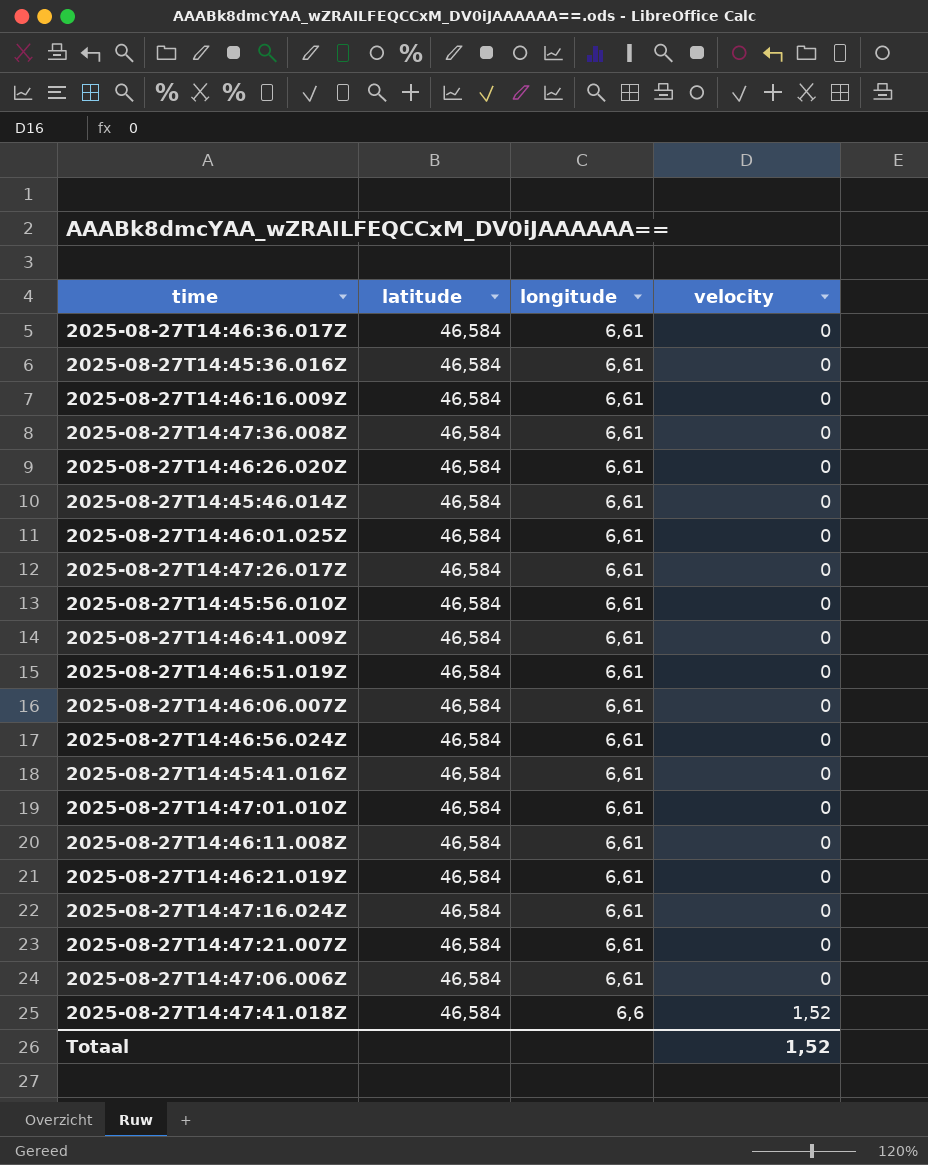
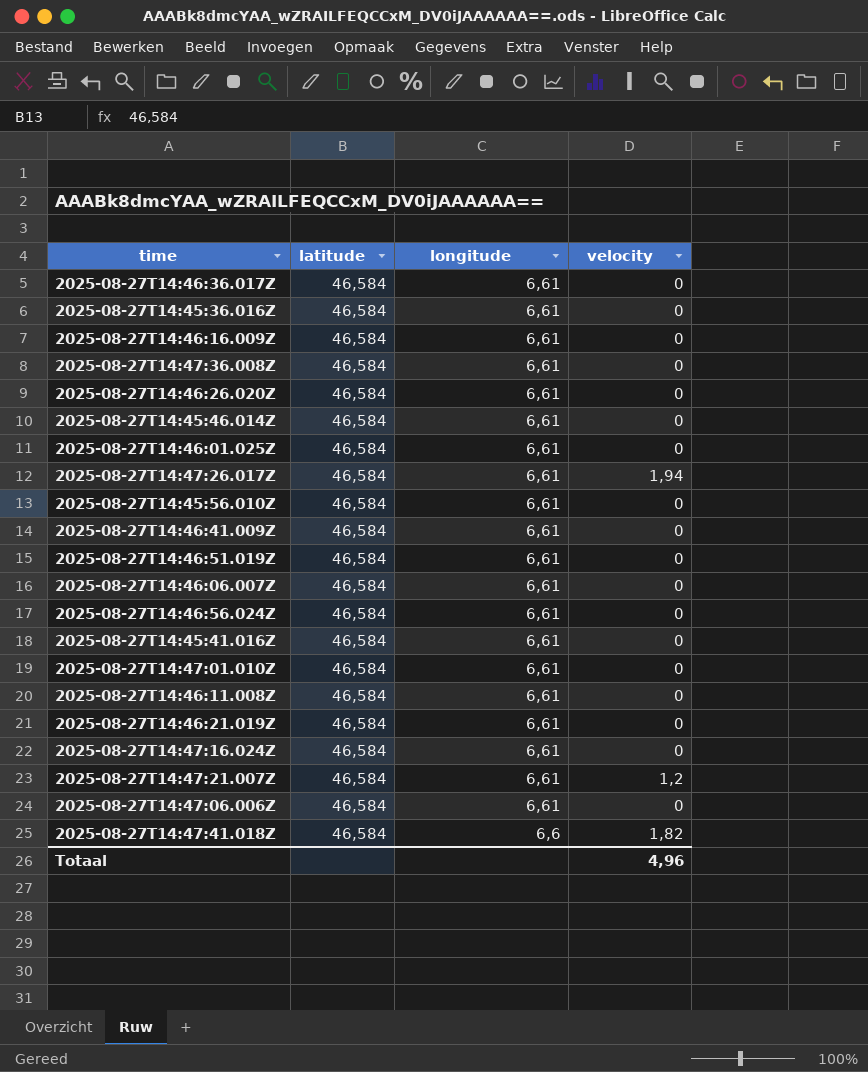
2025-08-27T14:47:26.017Z | velocity: 0 -> 1,94
2025-08-27T14:47:21.007Z | velocity: 0 -> 1,2
2025-08-27T14:47:41.018Z | velocity: 1,52 -> 1,82
Totaal | velocity: 1,52 -> 4,96

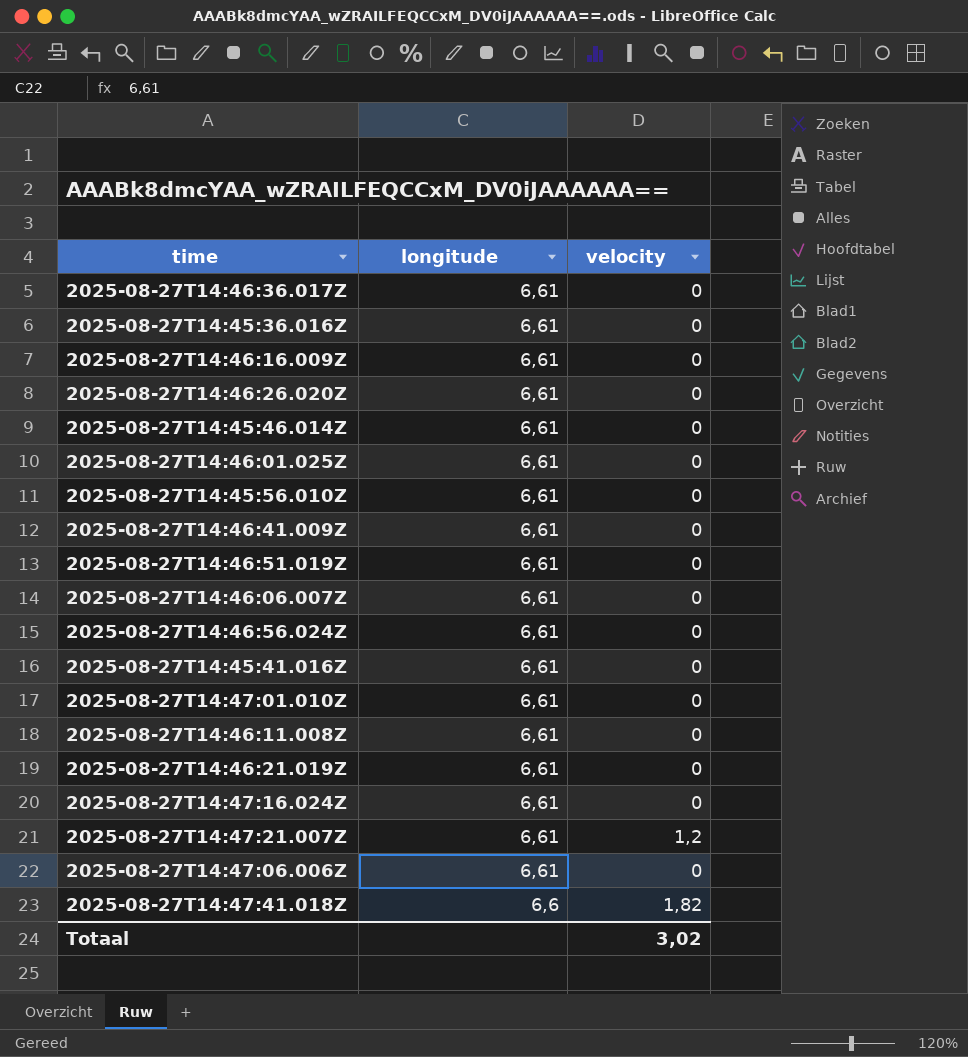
column latitude | position: 2 -> none
row 2025-08-27T14:47:36.008Z: 46,584 | 6,61 | 0 -> none
row 2025-08-27T14:47:26.017Z: 46,584 | 6,61 | 1,94 -> none
Totaal | velocity: 4,96 -> 3,02

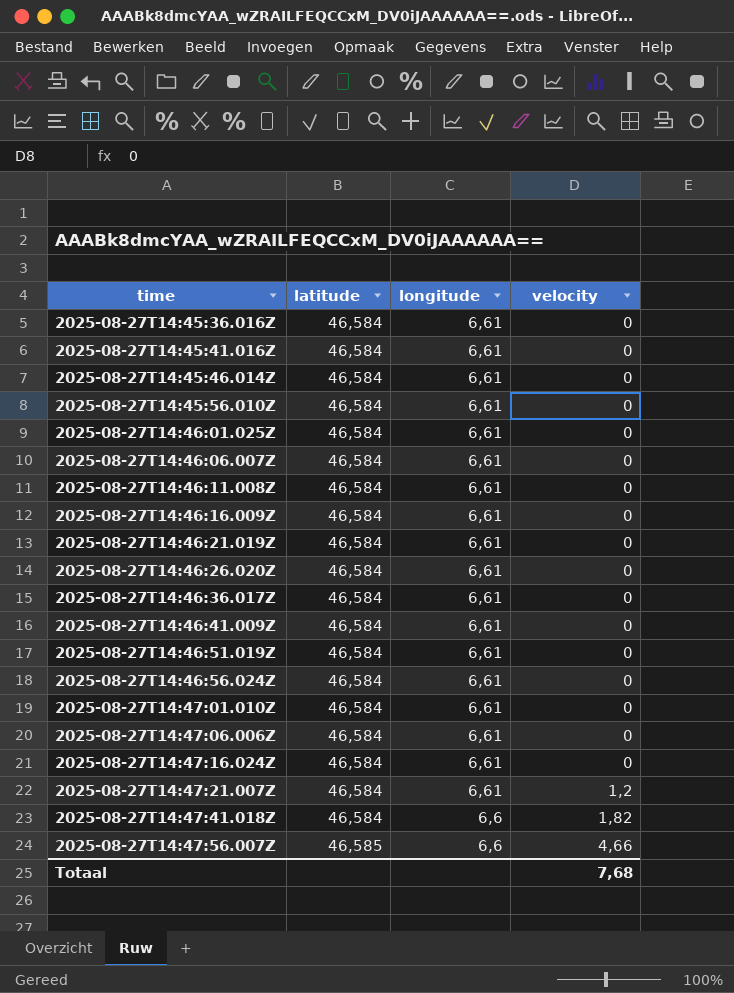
row order: longitude descending -> time ascending
column latitude | position: none -> 2
row 2025-08-27T14:47:56.007Z: none -> 46,585 | 6,6 | 4,66
Totaal | velocity: 3,02 -> 7,68

